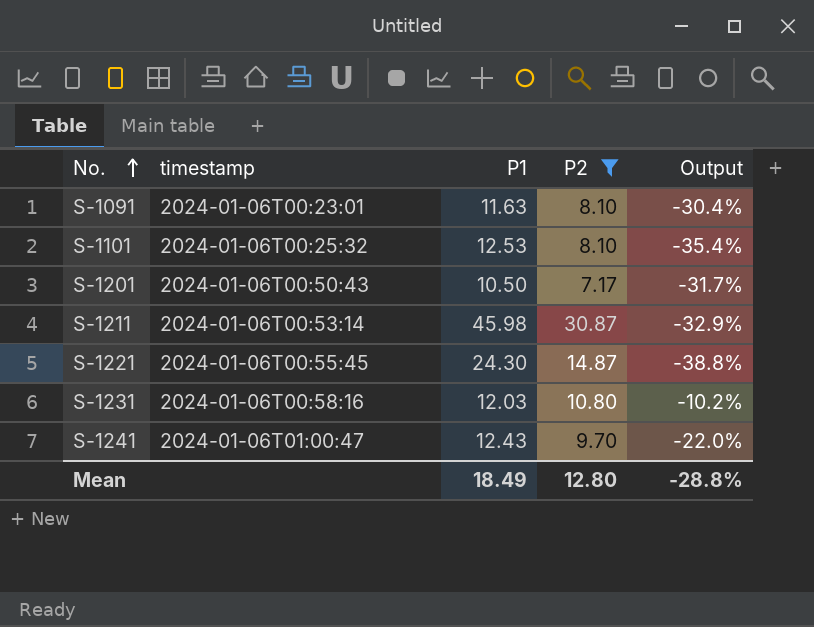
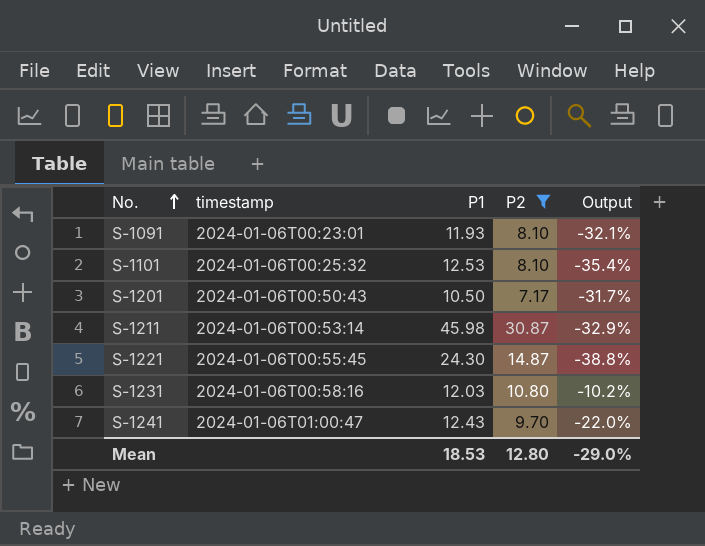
S-1091 | P1: 11.63 -> 11.93
S-1091 | Output: -30.4% -> -32.1%
Mean | P1: 18.49 -> 18.53
Mean | Output: -28.8% -> -29.0%

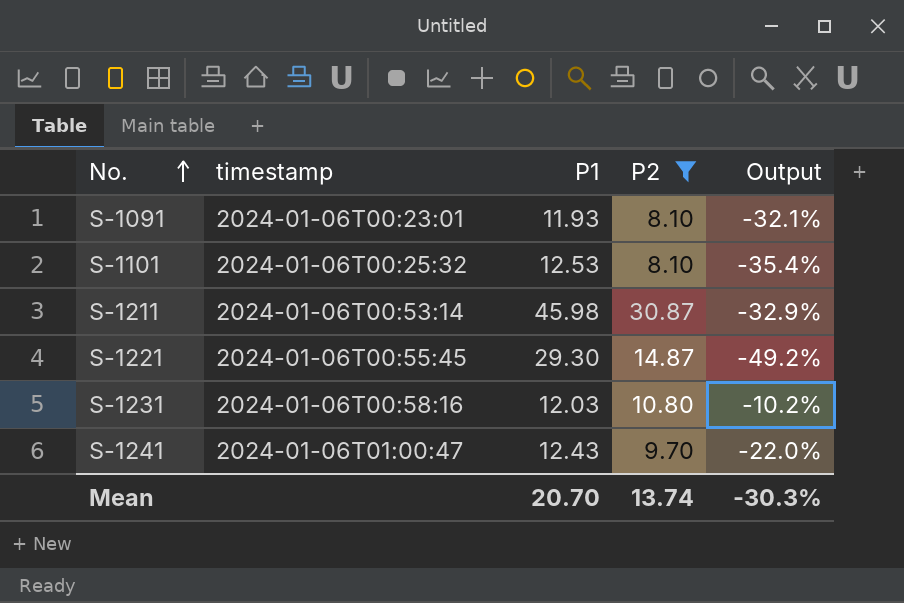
row S-1201: 2024-01-06T00:50:43 | 10.50 | 7.17 | -31.7% -> none
S-1221 | P1: 24.30 -> 29.30
S-1221 | Output: -38.8% -> -49.2%
Mean | P1: 18.53 -> 20.70
Mean | P2: 12.80 -> 13.74
Mean | Output: -29.0% -> -30.3%

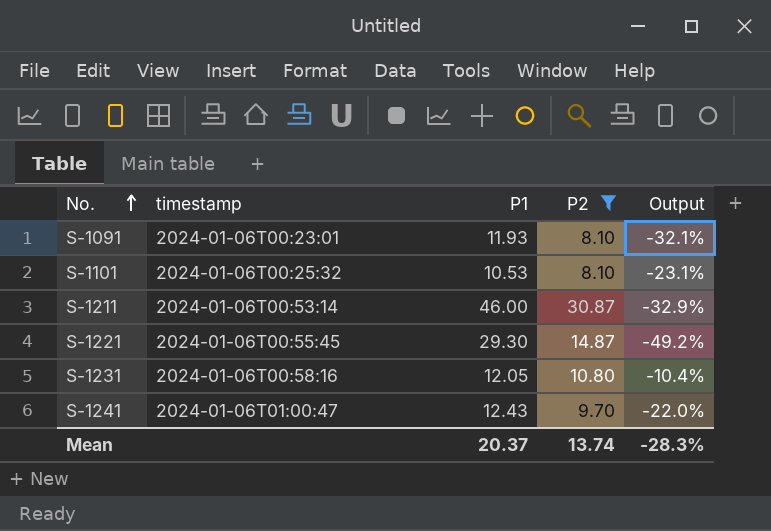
S-1101 | P1: 12.53 -> 10.53
S-1101 | Output: -35.4% -> -23.1%
S-1211 | P1: 45.98 -> 46.00
S-1231 | P1: 12.03 -> 12.05
S-1231 | Output: -10.2% -> -10.4%
Mean | P1: 20.70 -> 20.37
Mean | Output: -30.3% -> -28.3%

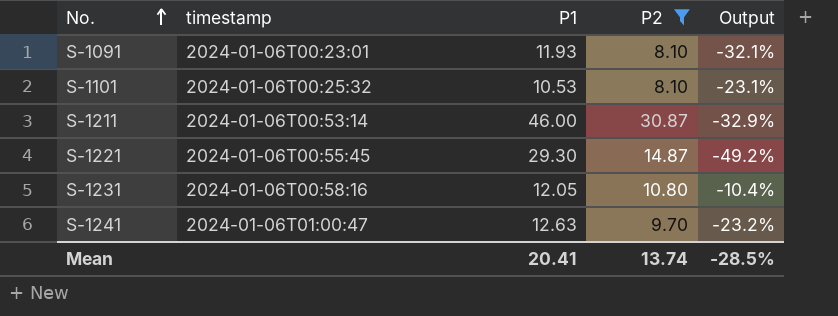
S-1241 | P1: 12.43 -> 12.63
S-1241 | Output: -22.0% -> -23.2%
Mean | P1: 20.37 -> 20.41
Mean | Output: -28.3% -> -28.5%

